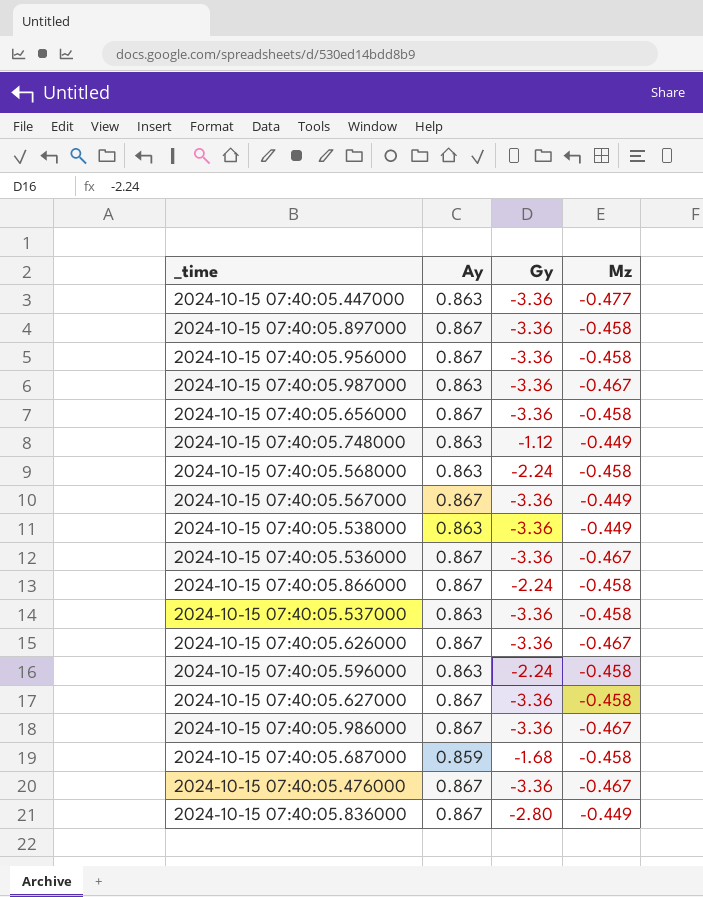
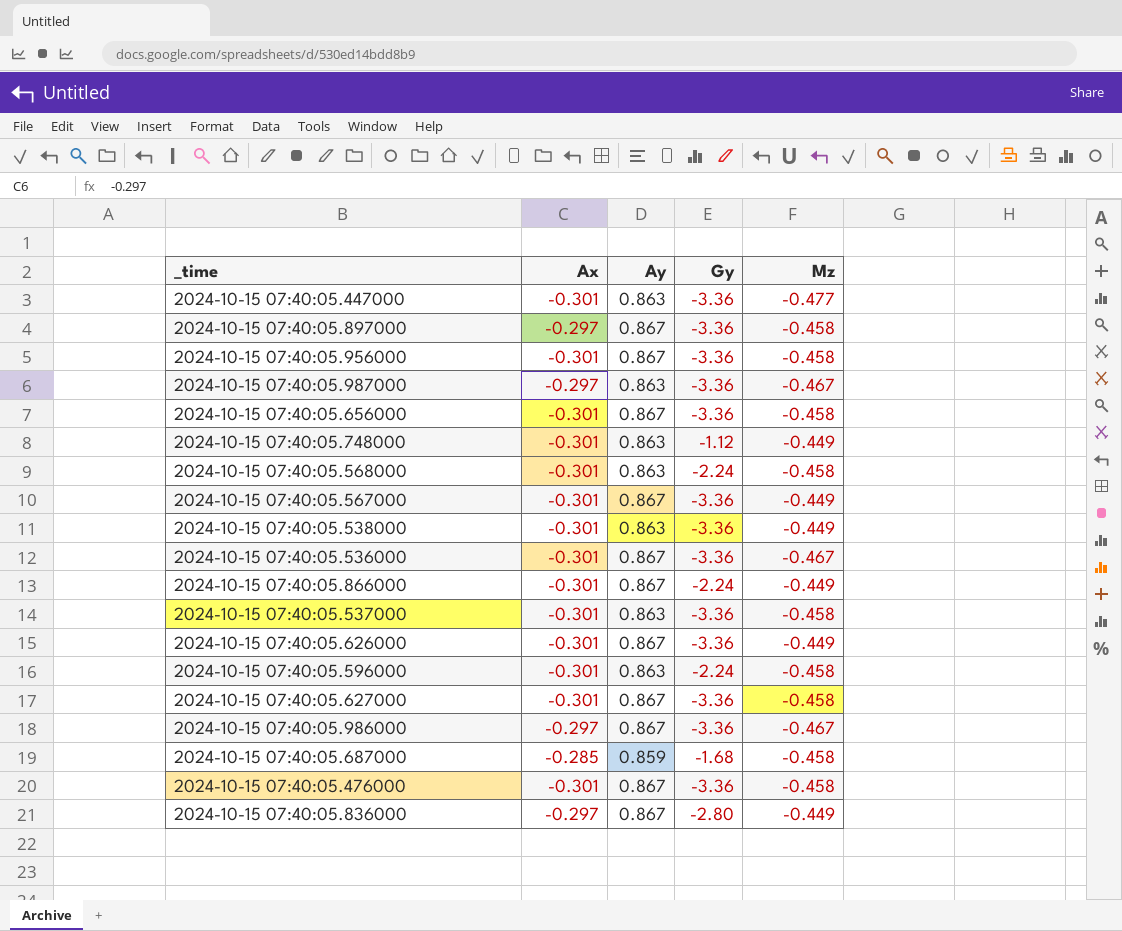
column Ax | position: none -> 2
2024-10-15 07:40:05.866000 | Mz: -0.458 -> -0.449
2024-10-15 07:40:05.626000 | Mz: -0.467 -> -0.449
2024-10-15 07:40:05.476000 | Mz: -0.467 -> -0.458

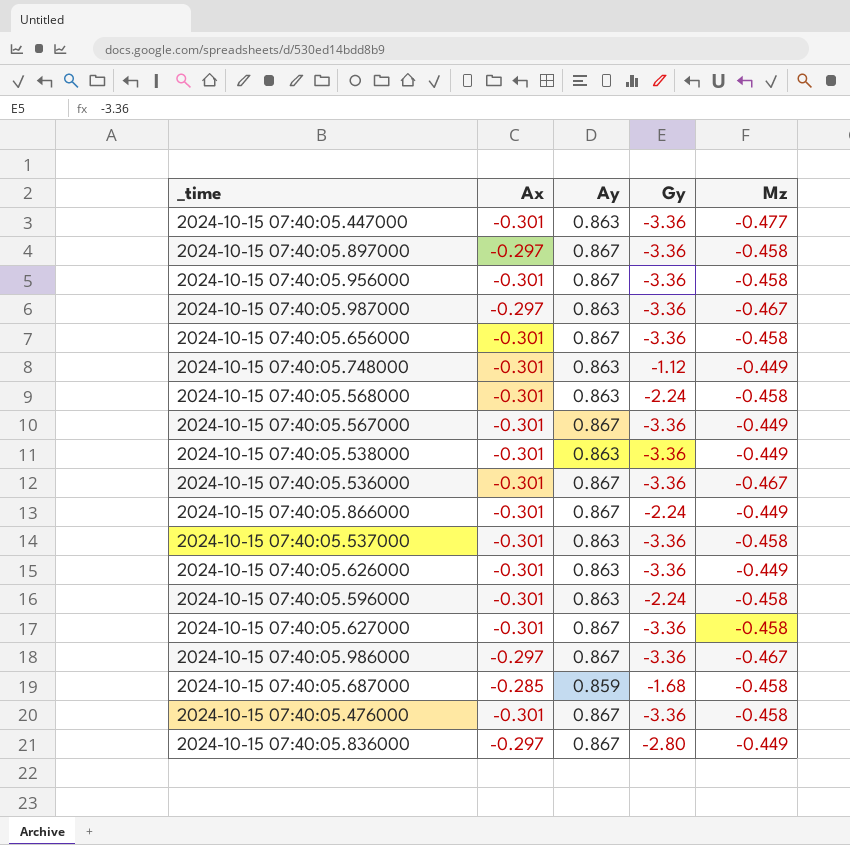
2024-10-15 07:40:05.626000 | Ay: 0.867 -> 0.863

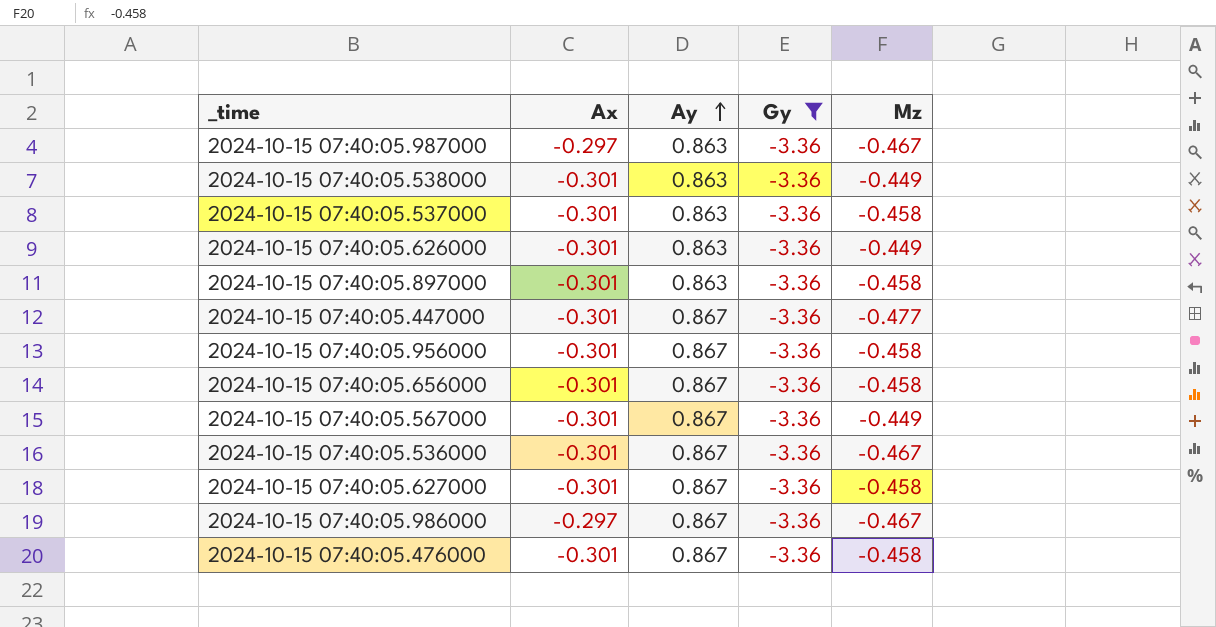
filter: none -> Gy = -3.36
row order: none -> Ay ascending
2024-10-15 07:40:05.897000 | Ax: -0.297 -> -0.301
2024-10-15 07:40:05.897000 | Ay: 0.867 -> 0.863
2024-10-15 07:40:05.447000 | Ay: 0.863 -> 0.867

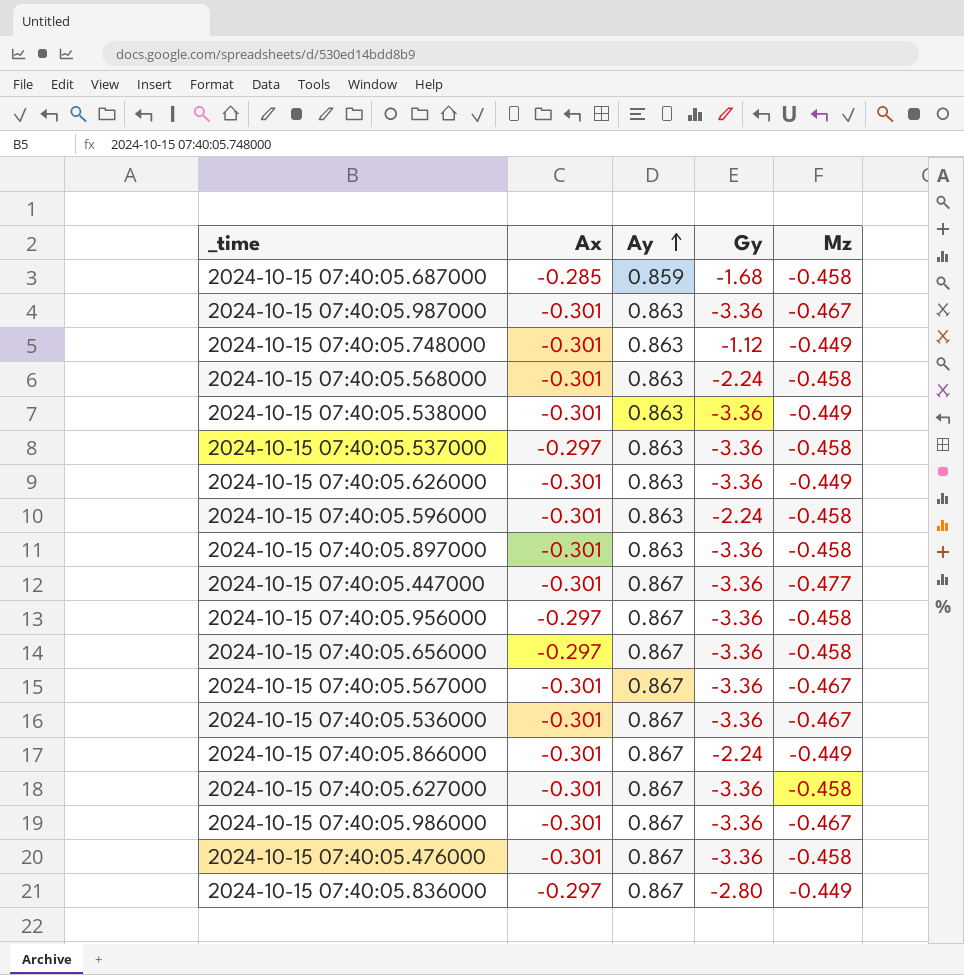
filter: Gy = -3.36 -> none
2024-10-15 07:40:05.987000 | Ax: -0.297 -> -0.301
2024-10-15 07:40:05.537000 | Ax: -0.301 -> -0.297
2024-10-15 07:40:05.956000 | Ax: -0.301 -> -0.297
2024-10-15 07:40:05.656000 | Ax: -0.301 -> -0.297
2024-10-15 07:40:05.567000 | Mz: -0.449 -> -0.467
2024-10-15 07:40:05.986000 | Ax: -0.297 -> -0.301

